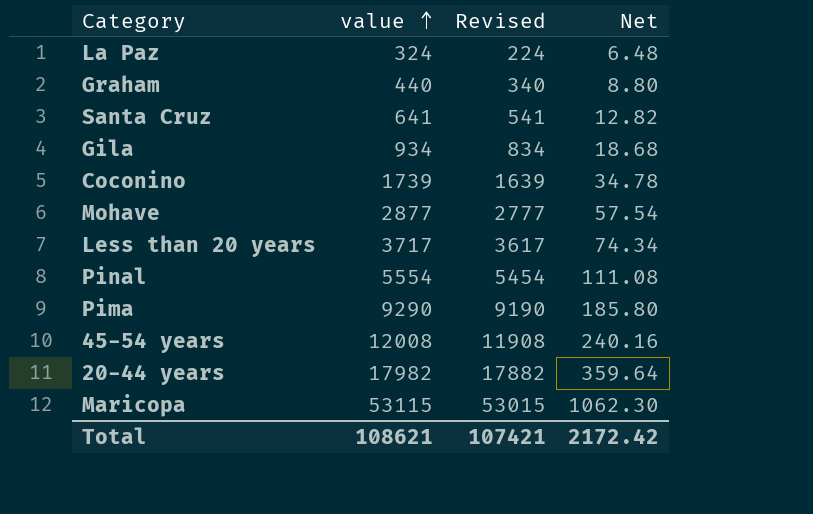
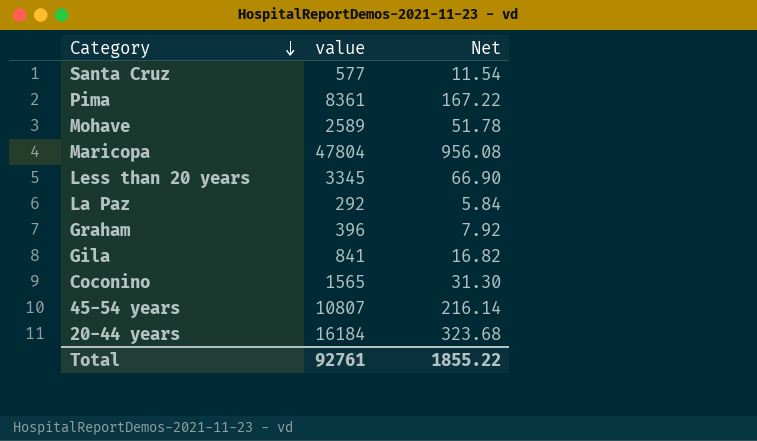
row order: value ascending -> Category descending
column Revised | formula: [value] - 100 -> none
row Pinal: 5554 | 5454 | 111.08 -> none
Santa Cruz | value: 641 -> 577
Santa Cruz | Net: 12.82 -> 11.54
Pima | value: 9290 -> 8361
Pima | Net: 185.80 -> 167.22
Mohave | value: 2877 -> 2589
Mohave | Net: 57.54 -> 51.78
Maricopa | value: 53115 -> 47804
Maricopa | Net: 1062.30 -> 956.08
Less than 20 years | value: 3717 -> 3345
Less than 20 years | Net: 74.34 -> 66.90
La Paz | value: 324 -> 292
La Paz | Net: 6.48 -> 5.84
Graham | value: 440 -> 396
Graham | Net: 8.80 -> 7.92
Gila | value: 934 -> 841
Gila | Net: 18.68 -> 16.82
Coconino | value: 1739 -> 1565
Coconino | Net: 34.78 -> 31.30
45-54 years | value: 12008 -> 10807
45-54 years | Net: 240.16 -> 216.14
20-44 years | value: 17982 -> 16184
20-44 years | Net: 359.64 -> 323.68
Total | value: 108621 -> 92761
Total | Net: 2172.42 -> 1855.22

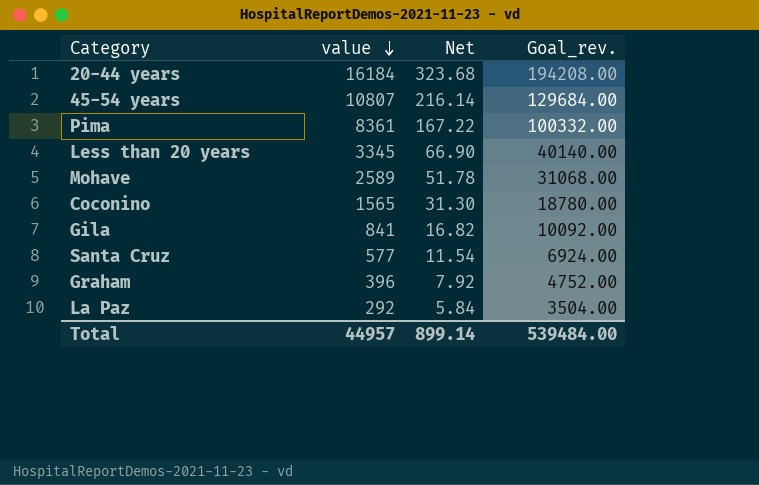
row order: Category descending -> value descending
column Goal_rev. | formula: none -> [value] * 12
row Maricopa: 47804 | 956.08 -> none
Total | value: 92761 -> 44957
Total | Net: 1855.22 -> 899.14

